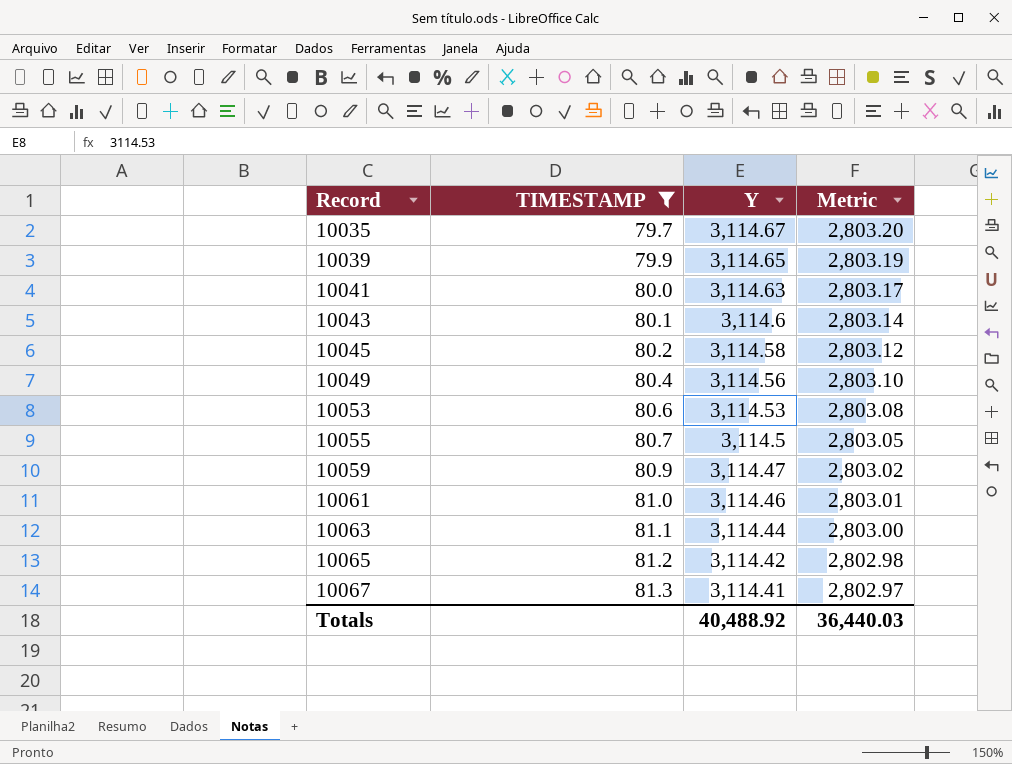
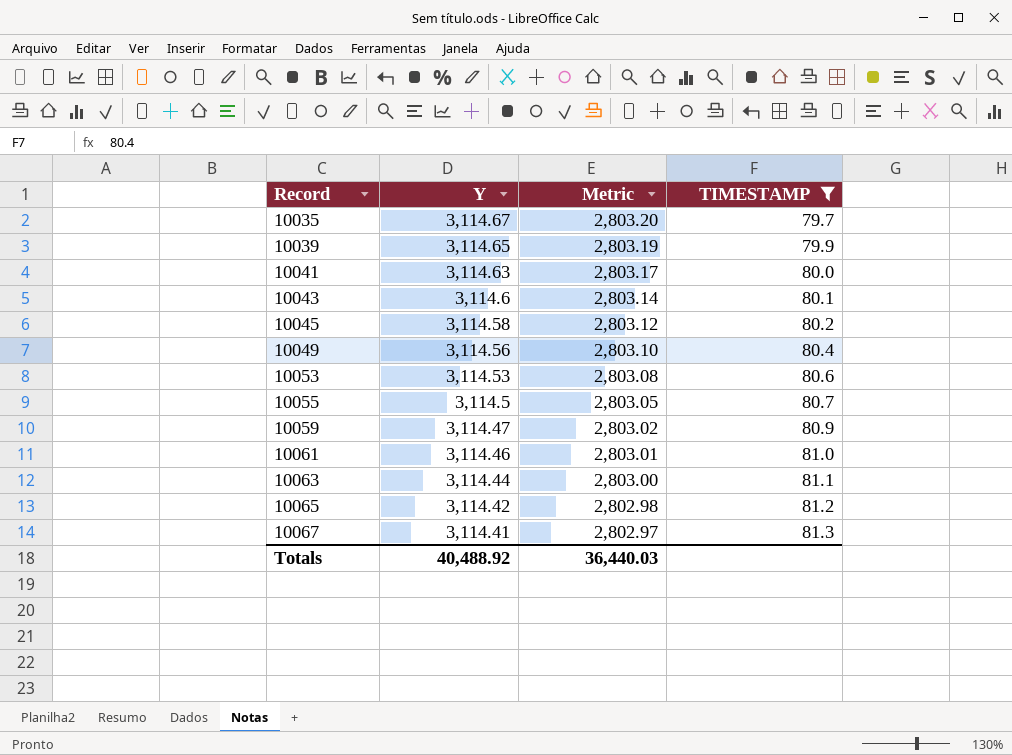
column TIMESTAMP | position: 2 -> 4

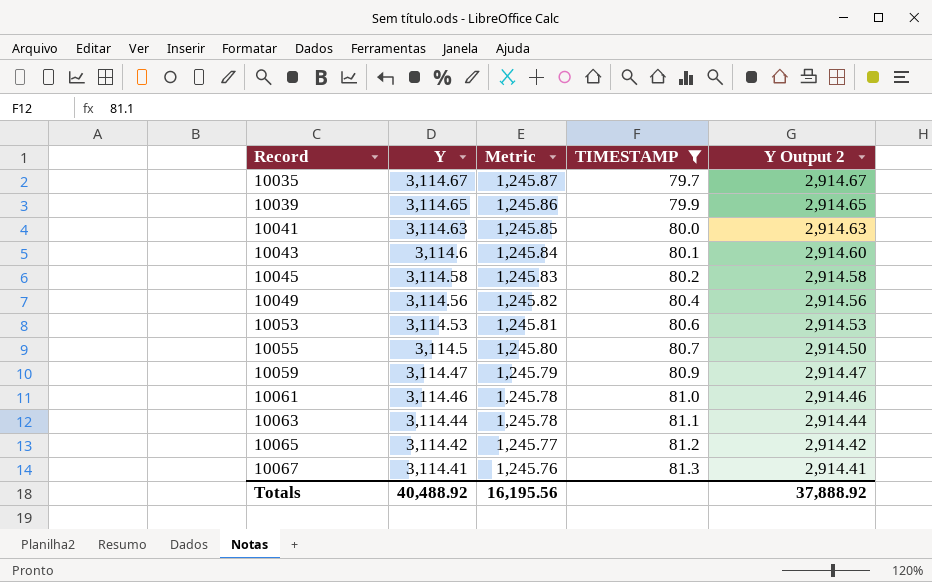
column Metric | formula: [Y] * 0.9 -> [Y] * 0.4
column Y Output 2 | formula: none -> [Y] - 200
Totals | Metric: 36,440.03 -> 16,195.56

